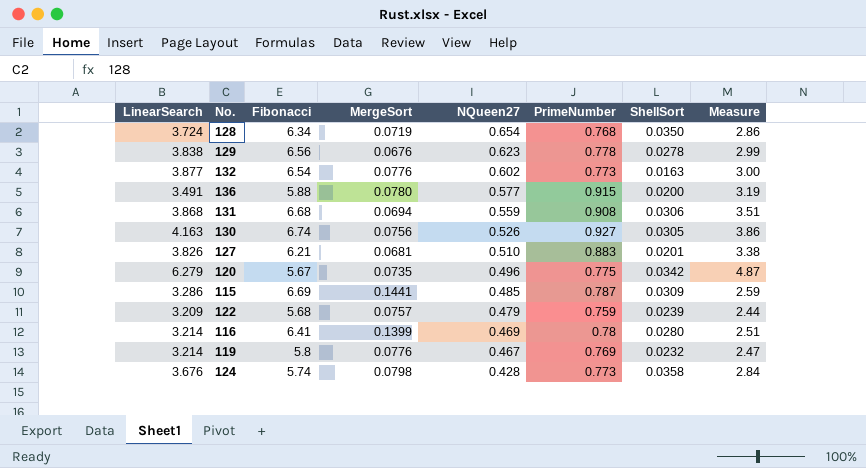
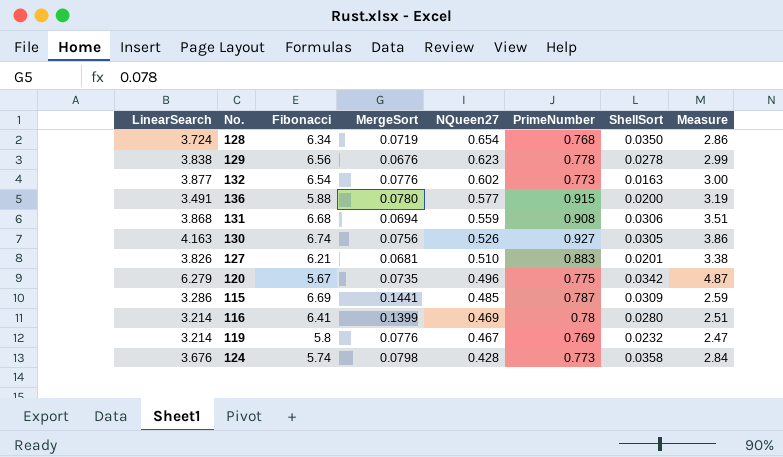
row 122: 3.209 | 5.68 | 0.0757 | 0.479 | 0.759 | 0.0239 | 2.44 -> none

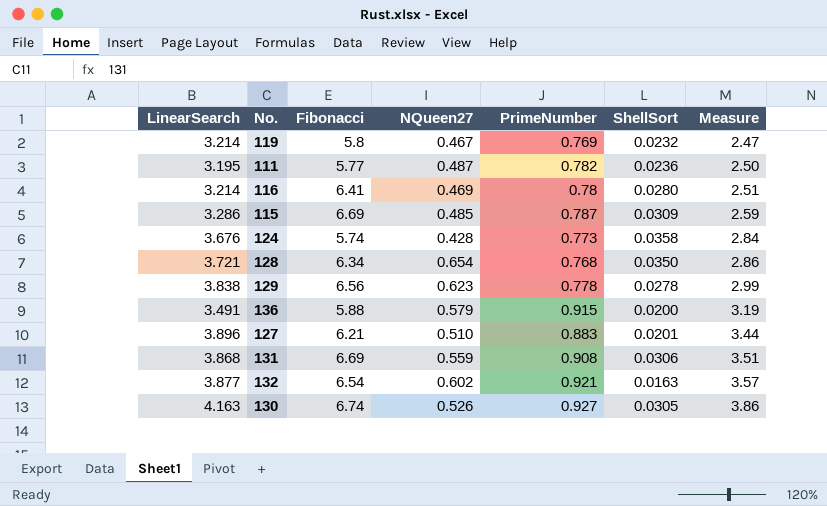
row order: NQueen27 descending -> Measure ascending
column MergeSort | position: 4 -> none
row 120: 6.279 | 5.67 | 0.0735 | 0.496 | 0.775 | 0.0342 | 4.87 -> none
row 111: none -> 3.195 | 5.77 | 0.487 | 0.782 | 0.0236 | 2.50
128 | LinearSearch: 3.724 -> 3.721
136 | NQueen27: 0.577 -> 0.579
127 | LinearSearch: 3.826 -> 3.896
127 | Measure: 3.38 -> 3.44
131 | Fibonacci: 6.68 -> 6.69
132 | PrimeNumber: 0.773 -> 0.921
132 | Measure: 3.00 -> 3.57

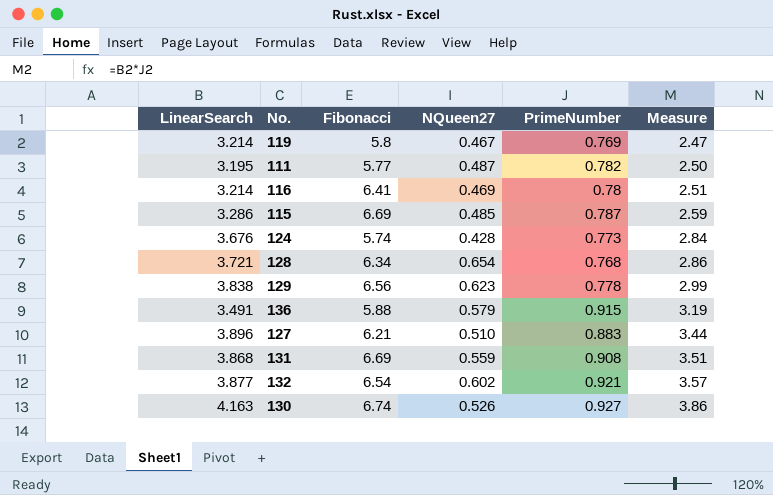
column ShellSort | position: 6 -> none

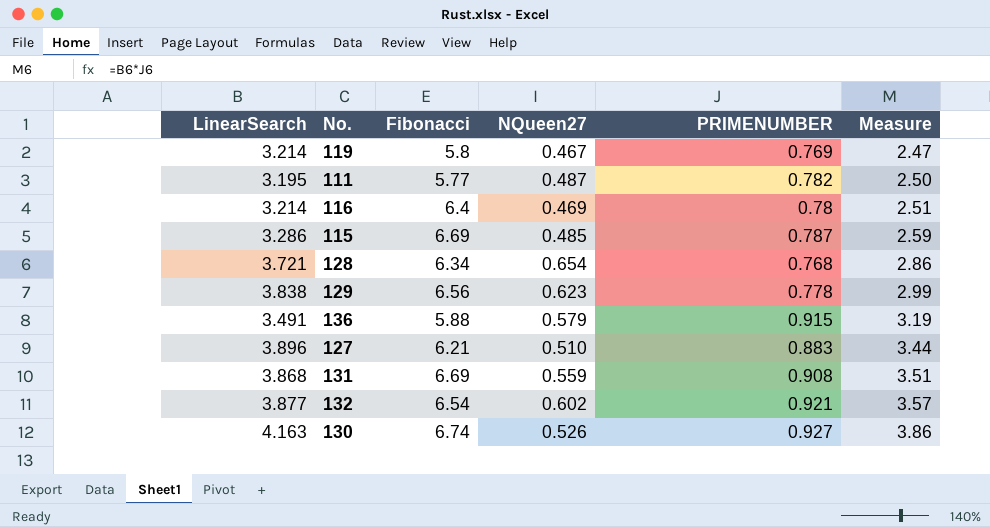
column name: PrimeNumber -> PRIMENUMBER
row 124: 3.676 | 5.74 | 0.428 | 0.773 | 2.84 -> none
116 | Fibonacci: 6.41 -> 6.4

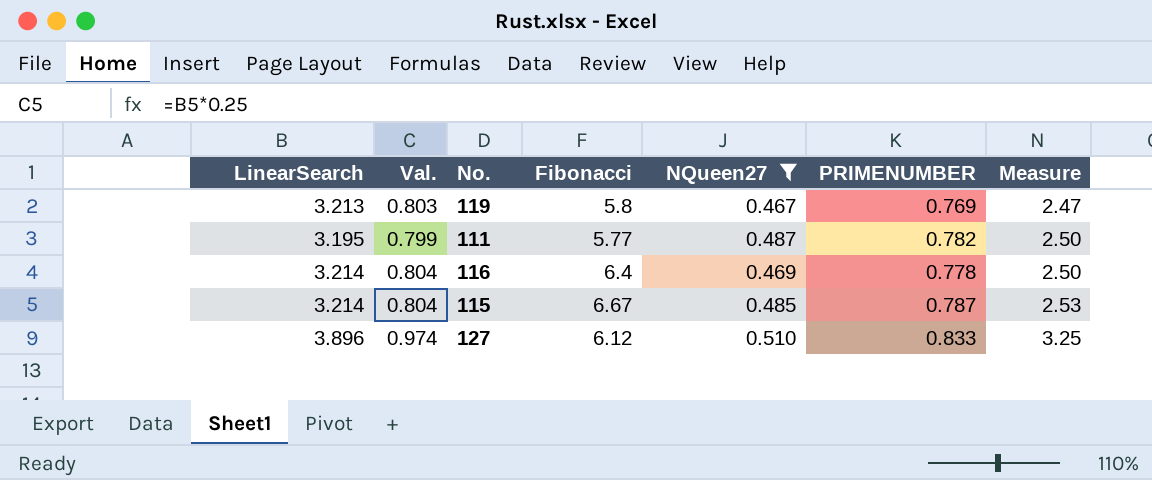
filter: none -> NQueen27 <= 0.510
column Val. | formula: none -> [LinearSearch] * 0.25
119 | LinearSearch: 3.214 -> 3.213
116 | PRIMENUMBER: 0.78 -> 0.778
116 | Measure: 2.51 -> 2.50
115 | LinearSearch: 3.286 -> 3.214
115 | Fibonacci: 6.69 -> 6.67
115 | Measure: 2.59 -> 2.53
127 | Fibonacci: 6.21 -> 6.12
127 | PRIMENUMBER: 0.883 -> 0.833
127 | Measure: 3.44 -> 3.25

